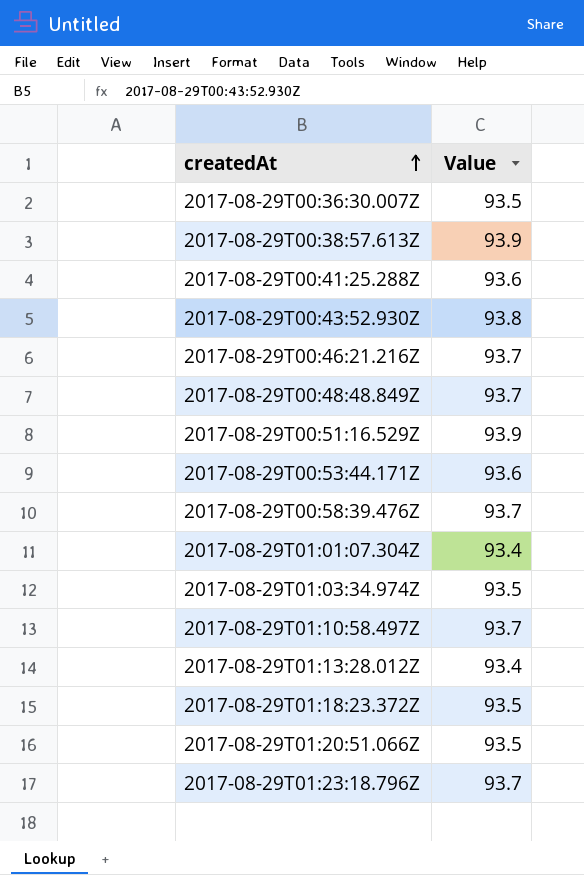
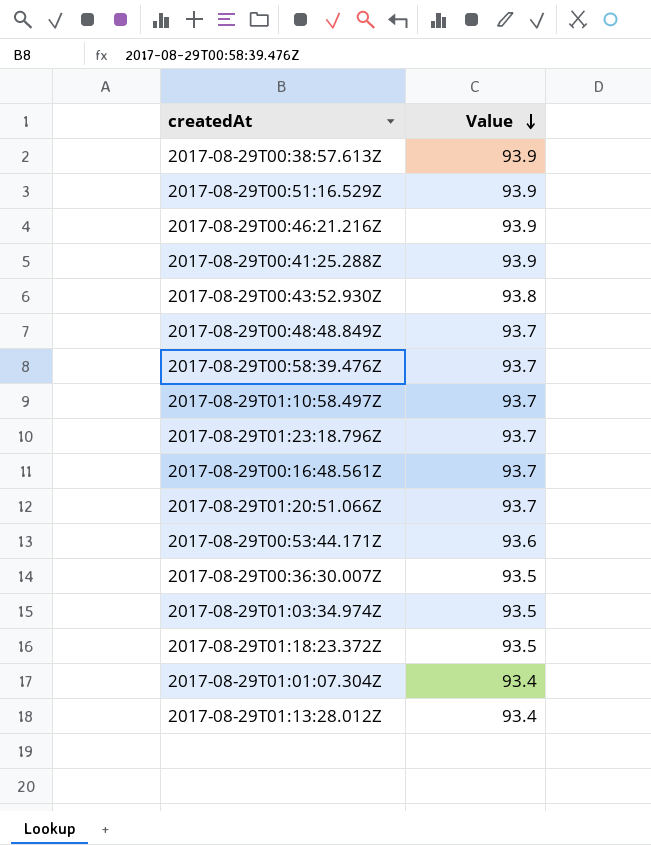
row order: createdAt ascending -> Value descending
2017-08-29T00:46:21.216Z | Value: 93.7 -> 93.9
2017-08-29T00:41:25.288Z | Value: 93.6 -> 93.9
row 2017-08-29T00:16:48.561Z: none -> 93.7
2017-08-29T01:20:51.066Z | Value: 93.5 -> 93.7

